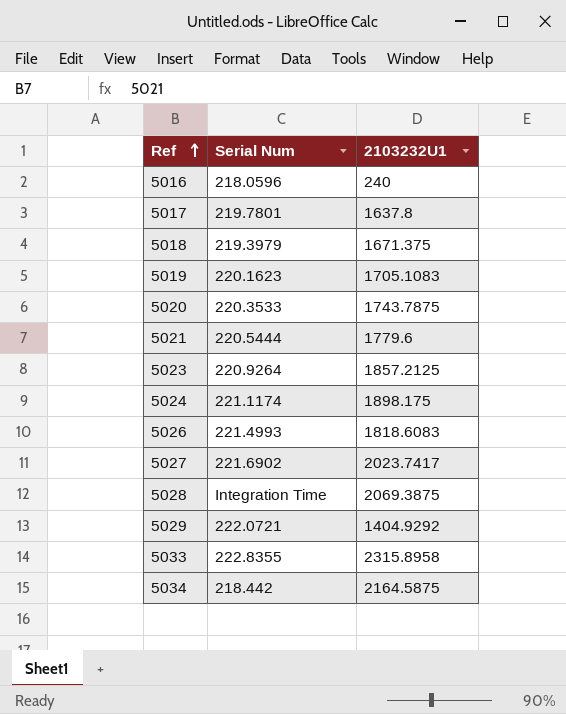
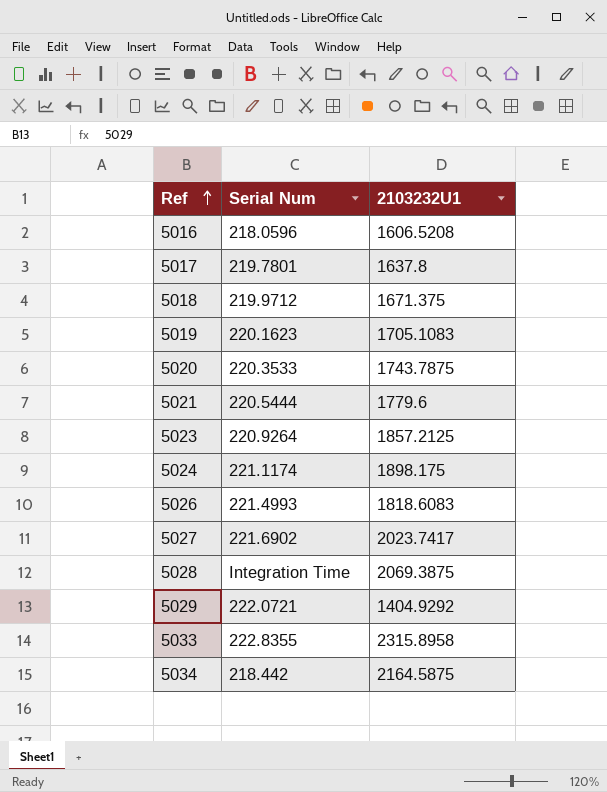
5016 | 2103232U1: 240 -> 1606.5208
5018 | Serial Num: 219.3979 -> 219.9712

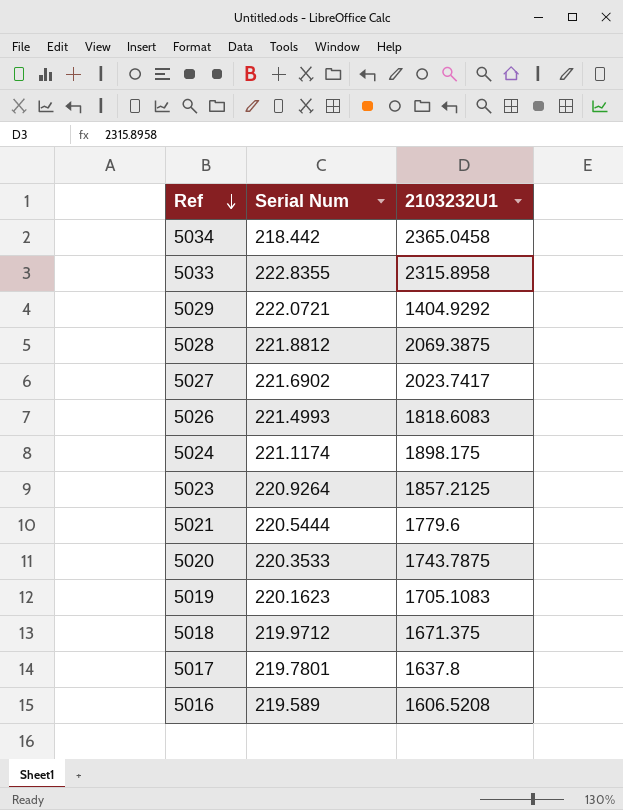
row order: Ref ascending -> Ref descending
5034 | 2103232U1: 2164.5875 -> 2365.0458
5028 | Serial Num: Integration Time -> 221.8812
5016 | Serial Num: 218.0596 -> 219.589

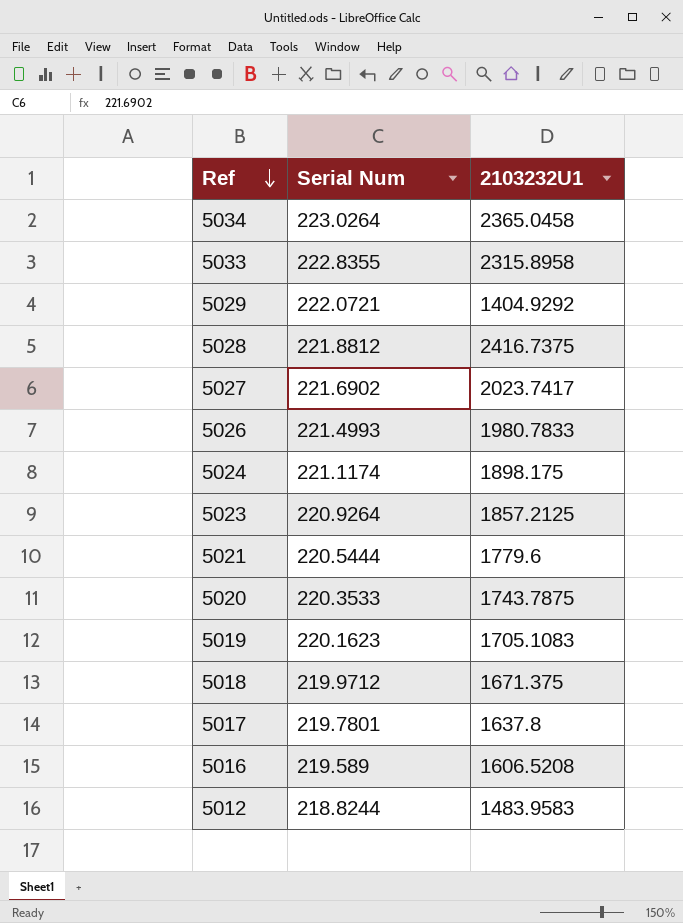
5034 | Serial Num: 218.442 -> 223.0264
5028 | 2103232U1: 2069.3875 -> 2416.7375
5026 | 2103232U1: 1818.6083 -> 1980.7833
row 5012: none -> 218.8244 | 1483.9583

